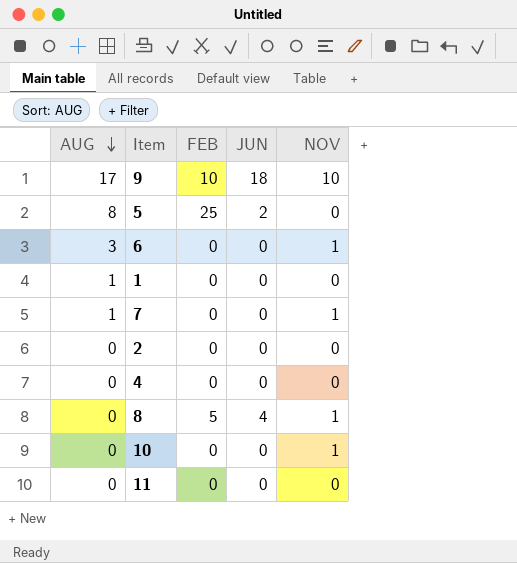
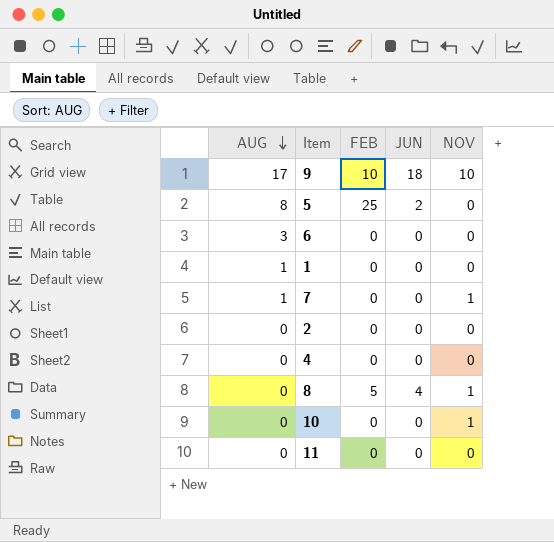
6 | NOV: 1 -> 0

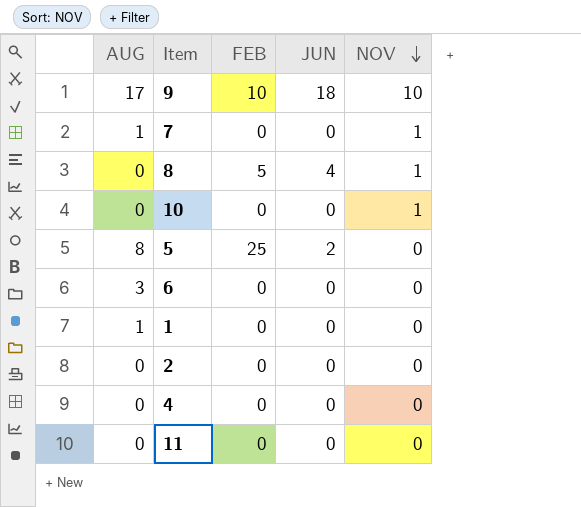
row order: AUG descending -> NOV descending

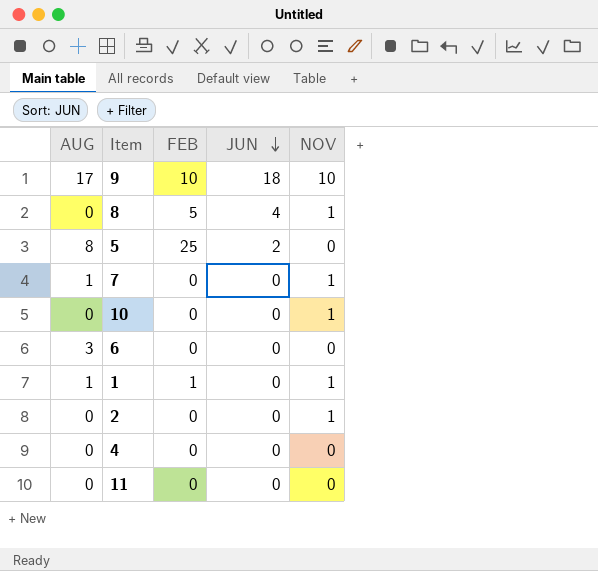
row order: NOV descending -> JUN descending
1 | FEB: 0 -> 1
1 | NOV: 0 -> 1
2 | NOV: 0 -> 1

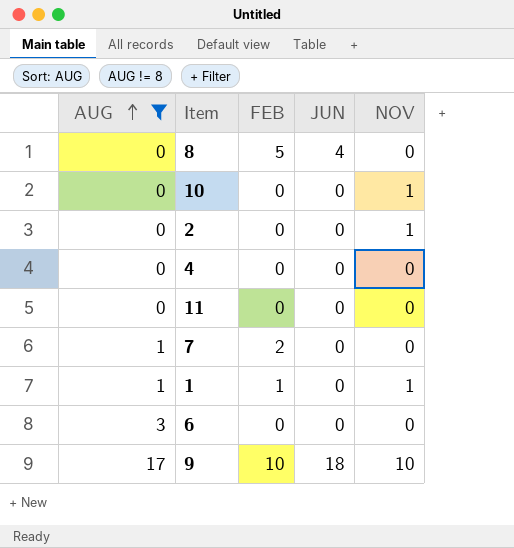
filter: none -> AUG != 8
row order: JUN descending -> AUG ascending
8 | NOV: 1 -> 0
7 | FEB: 0 -> 2
7 | NOV: 1 -> 0

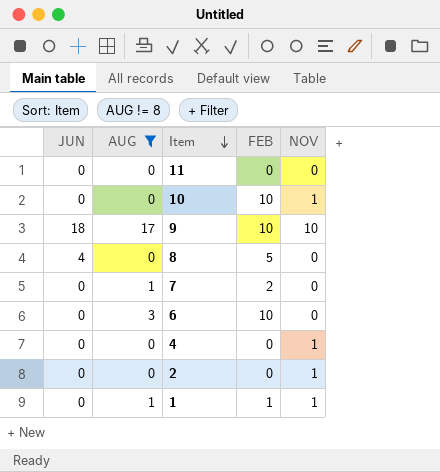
row order: AUG ascending -> Item descending
column JUN | position: 4 -> 1
10 | FEB: 0 -> 10
6 | FEB: 0 -> 10
4 | NOV: 0 -> 1

